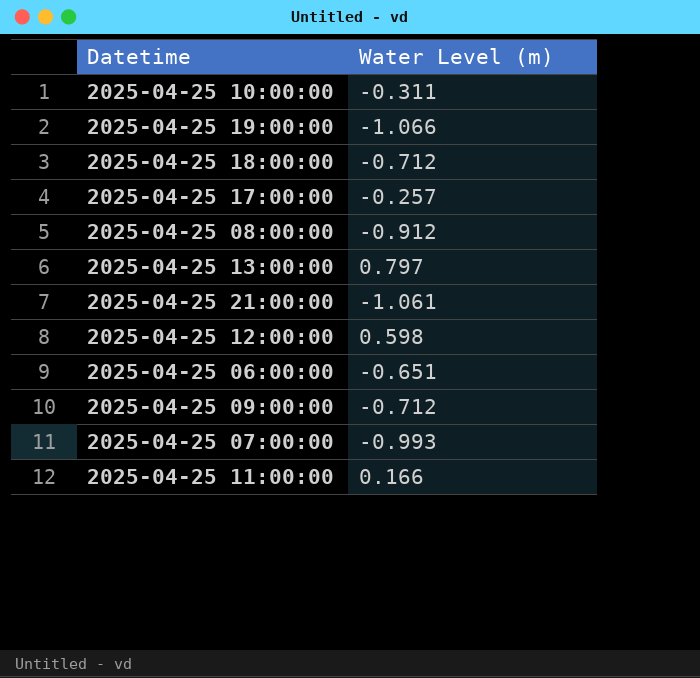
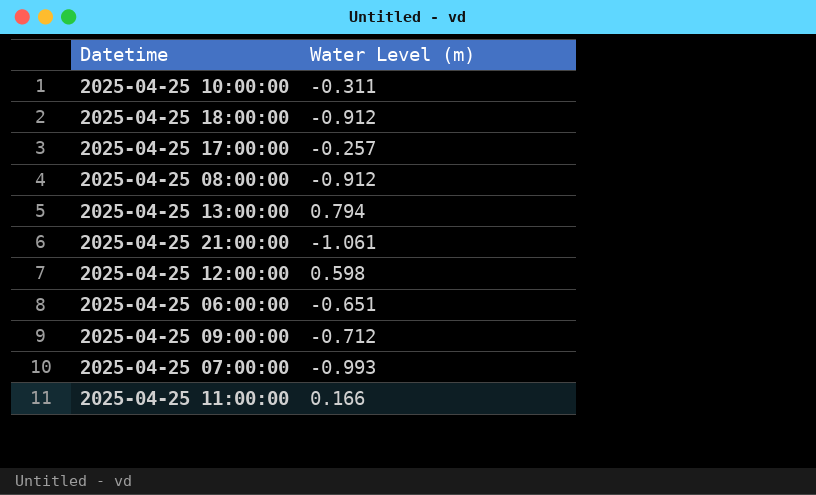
row 2025-04-25 19:00:00: -1.066 -> none
2025-04-25 18:00:00 | Water Level (m): -0.712 -> -0.912
2025-04-25 13:00:00 | Water Level (m): 0.797 -> 0.794

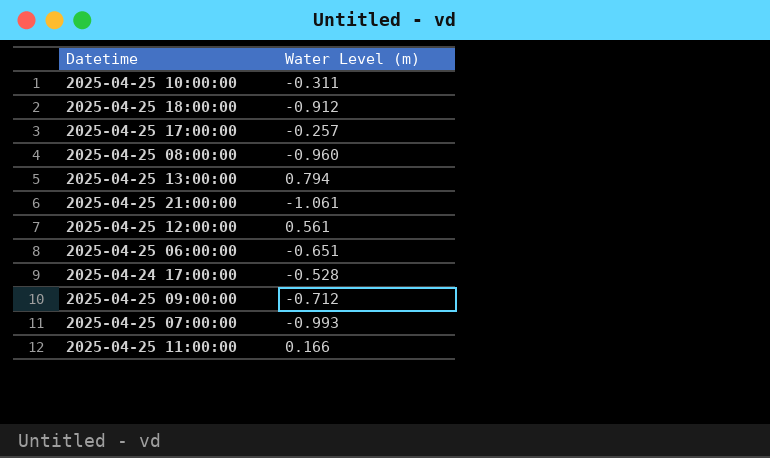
2025-04-25 08:00:00 | Water Level (m): -0.912 -> -0.960
2025-04-25 12:00:00 | Water Level (m): 0.598 -> 0.561
row 2025-04-24 17:00:00: none -> -0.528

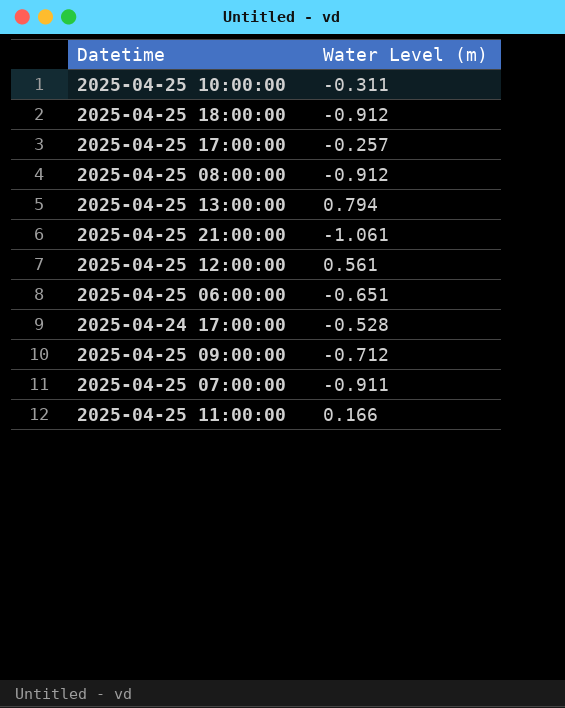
2025-04-25 08:00:00 | Water Level (m): -0.960 -> -0.912
2025-04-25 07:00:00 | Water Level (m): -0.993 -> -0.911

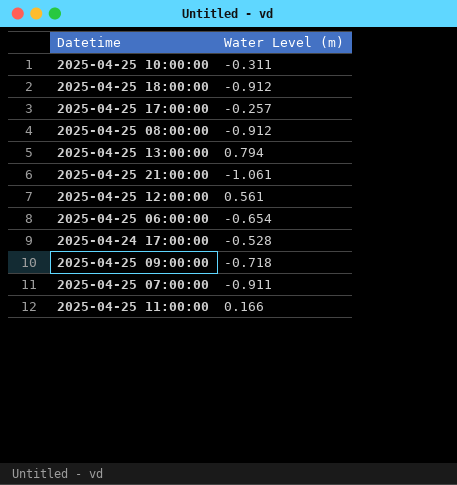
2025-04-25 06:00:00 | Water Level (m): -0.651 -> -0.654
2025-04-25 09:00:00 | Water Level (m): -0.712 -> -0.718

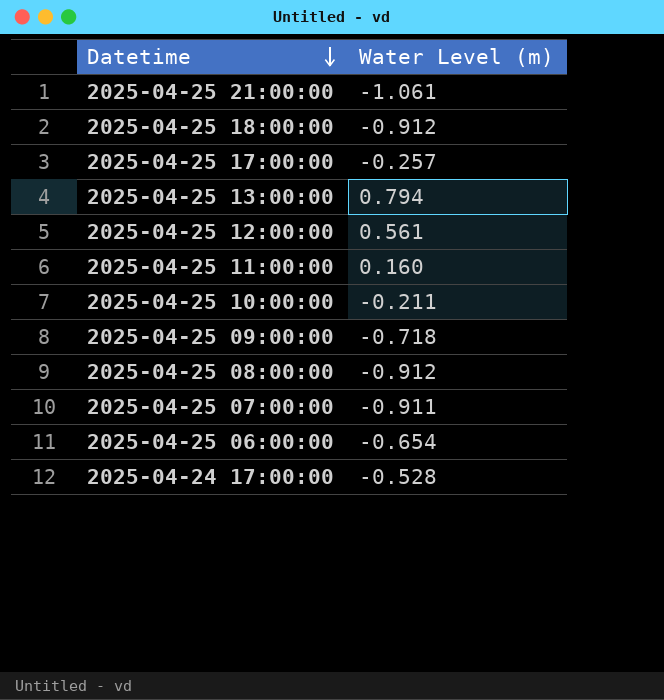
row order: none -> Datetime descending
2025-04-25 11:00:00 | Water Level (m): 0.166 -> 0.160
2025-04-25 10:00:00 | Water Level (m): -0.311 -> -0.211

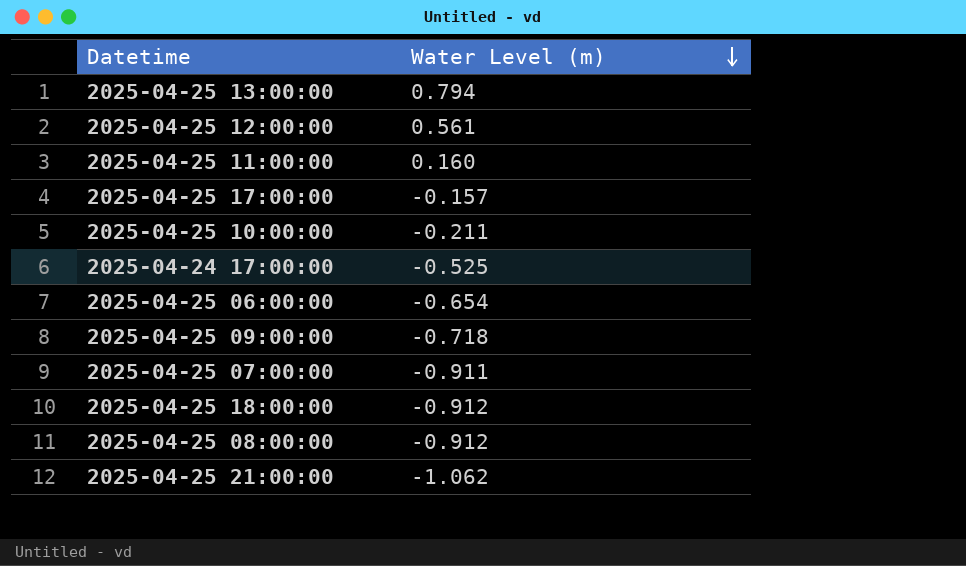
row order: Datetime descending -> Water Level (m) descending
2025-04-25 17:00:00 | Water Level (m): -0.257 -> -0.157
2025-04-24 17:00:00 | Water Level (m): -0.528 -> -0.525
2025-04-25 21:00:00 | Water Level (m): -1.061 -> -1.062

